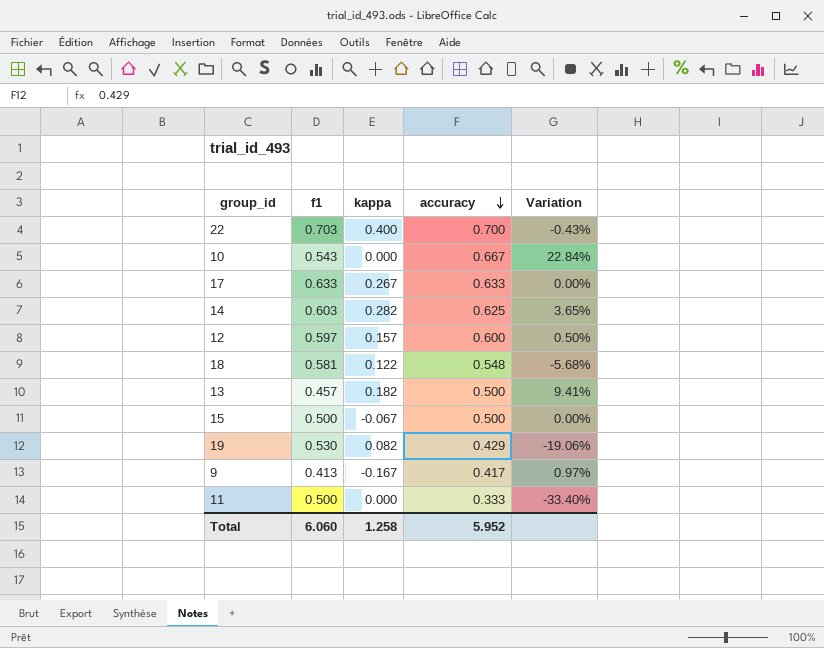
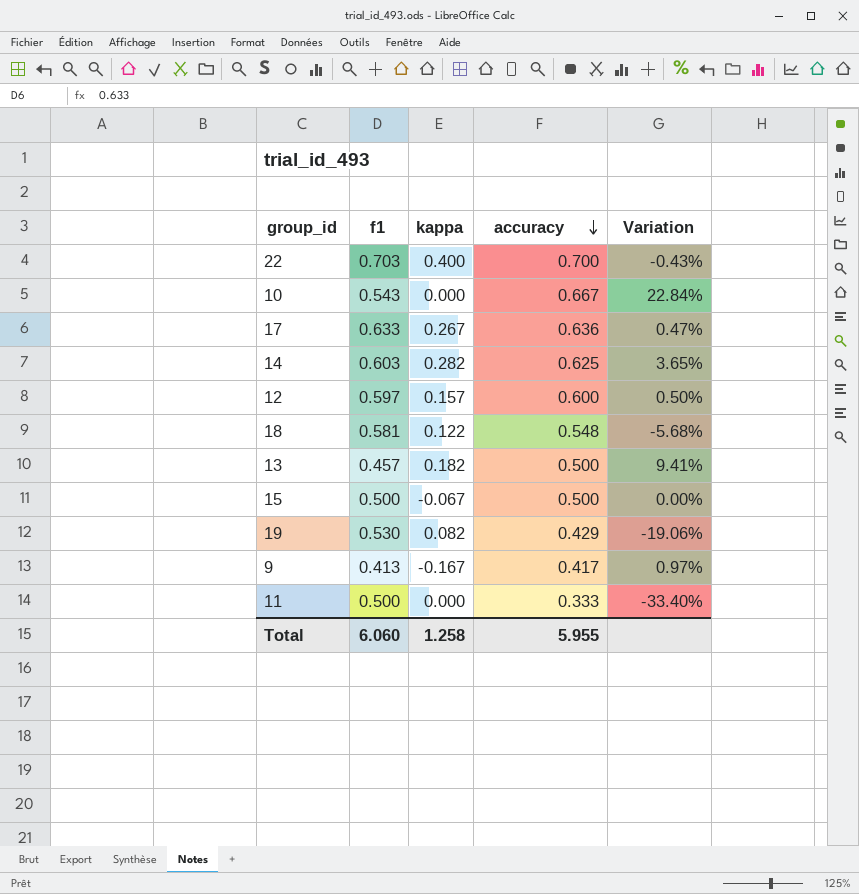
17 | accuracy: 0.633 -> 0.636
17 | Variation: 0.00% -> 0.47%
Total | accuracy: 5.952 -> 5.955

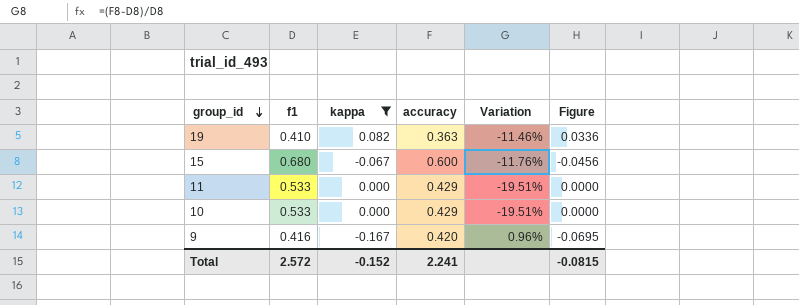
filter: none -> kappa <= 0.082
row order: accuracy descending -> group_id descending
column Figure | formula: none -> [f1] * [kappa]
19 | f1: 0.530 -> 0.410
19 | accuracy: 0.429 -> 0.363
19 | Variation: -19.06% -> -11.46%
15 | f1: 0.500 -> 0.680
15 | accuracy: 0.500 -> 0.600
15 | Variation: 0.00% -> -11.76%
11 | f1: 0.500 -> 0.533
11 | accuracy: 0.333 -> 0.429
11 | Variation: -33.40% -> -19.51%
10 | f1: 0.543 -> 0.533
10 | accuracy: 0.667 -> 0.429
10 | Variation: 22.84% -> -19.51%
9 | f1: 0.413 -> 0.416
9 | accuracy: 0.417 -> 0.420
9 | Variation: 0.97% -> 0.96%
Total | f1: 6.060 -> 2.572
Total | kappa: 1.258 -> -0.152
Total | accuracy: 5.955 -> 2.241

